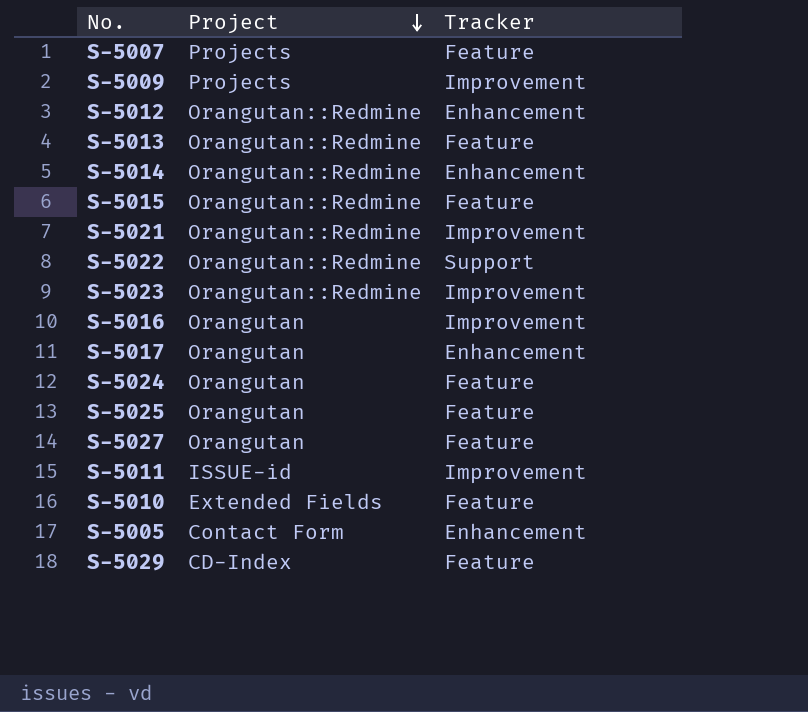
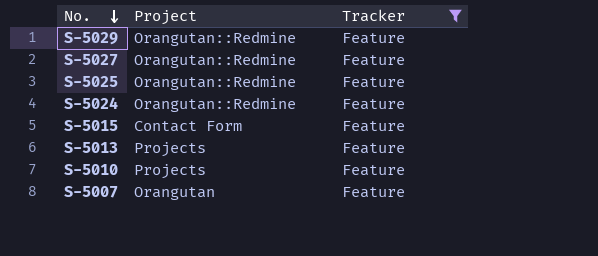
filter: none -> Tracker = Feature
row order: Project descending -> No. descending
S-5029 | Project: CD-Index -> Orangutan::Redmine
S-5027 | Project: Orangutan -> Orangutan::Redmine
S-5025 | Project: Orangutan -> Orangutan::Redmine
S-5024 | Project: Orangutan -> Orangutan::Redmine
S-5015 | Project: Orangutan::Redmine -> Contact Form
S-5013 | Project: Orangutan::Redmine -> Projects
S-5010 | Project: Extended Fields -> Projects
S-5007 | Project: Projects -> Orangutan

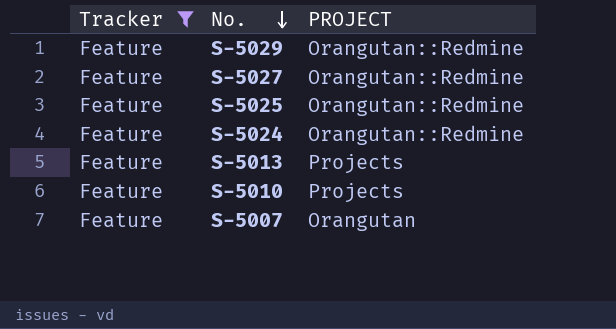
column Tracker | position: 3 -> 1
column name: Project -> PROJECT
row S-5015: Contact Form | Feature -> none

